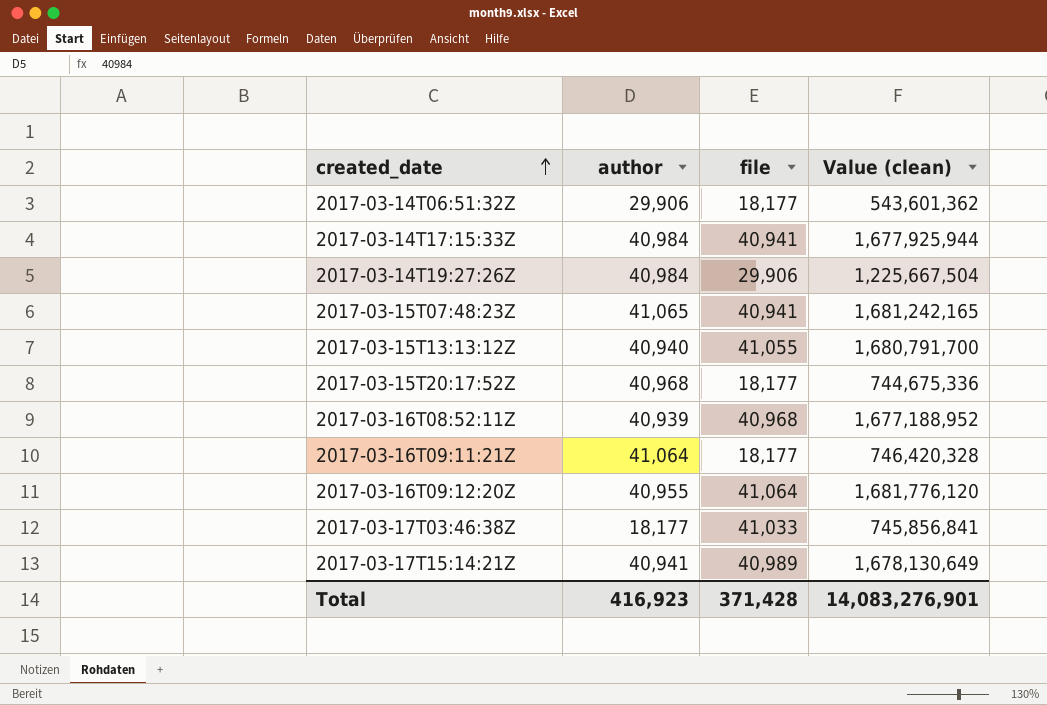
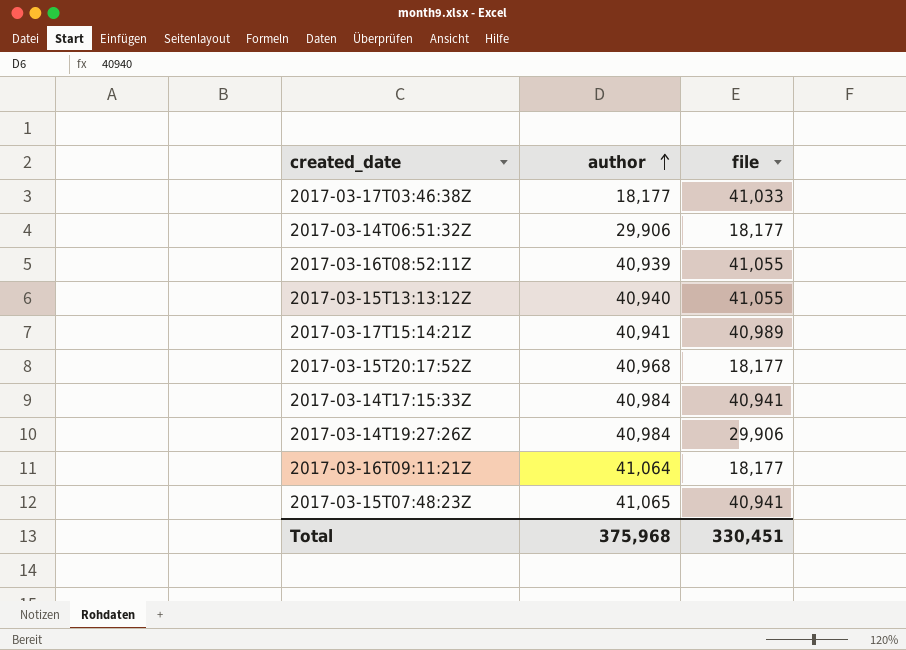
row order: created_date ascending -> author ascending
column Value (clean) | formula: [author] * [file] -> none
row 2017-03-16T09:12:20Z: 40,955 | 41,064 | 1,681,776,120 -> none
2017-03-16T08:52:11Z | file: 40,968 -> 41,055
Total | author: 416,923 -> 375,968
Total | file: 371,428 -> 330,451

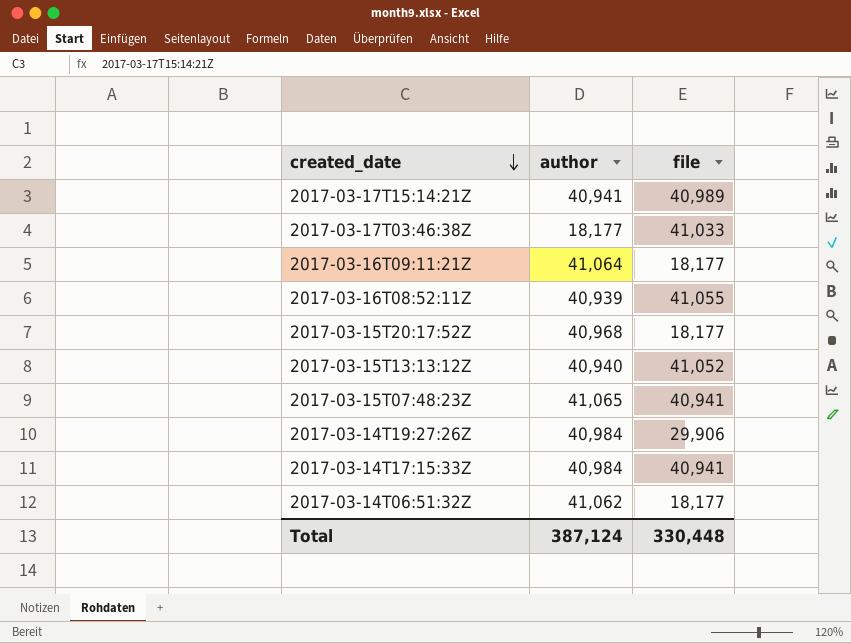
row order: author ascending -> created_date descending
2017-03-15T13:13:12Z | file: 41,055 -> 41,052
2017-03-14T06:51:32Z | author: 29,906 -> 41,062
Total | author: 375,968 -> 387,124
Total | file: 330,451 -> 330,448

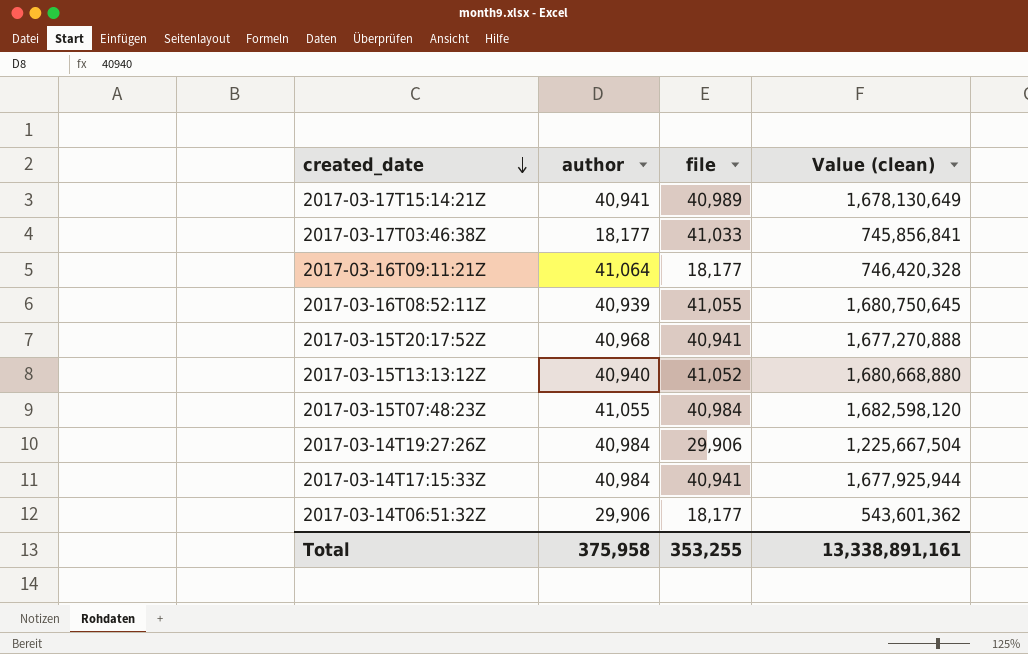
column Value (clean) | formula: none -> [author] * [file]
2017-03-15T20:17:52Z | file: 18,177 -> 40,941
2017-03-15T07:48:23Z | author: 41,065 -> 41,055
2017-03-15T07:48:23Z | file: 40,941 -> 40,984
2017-03-14T06:51:32Z | author: 41,062 -> 29,906
Total | author: 387,124 -> 375,958
Total | file: 330,448 -> 353,255

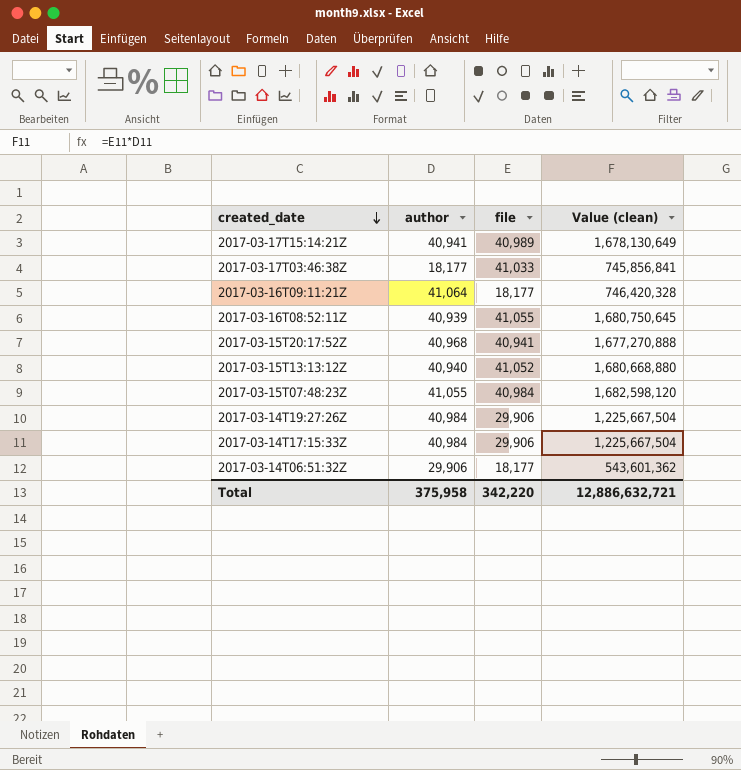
2017-03-14T17:15:33Z | file: 40,941 -> 29,906
2017-03-14T17:15:33Z | Value (clean): 1,677,925,944 -> 1,225,667,504
Total | file: 353,255 -> 342,220
Total | Value (clean): 13,338,891,161 -> 12,886,632,721

